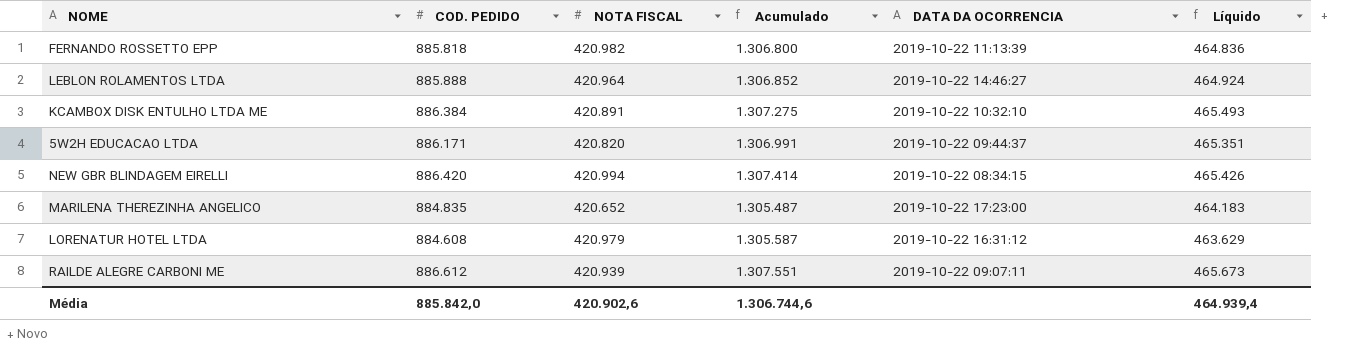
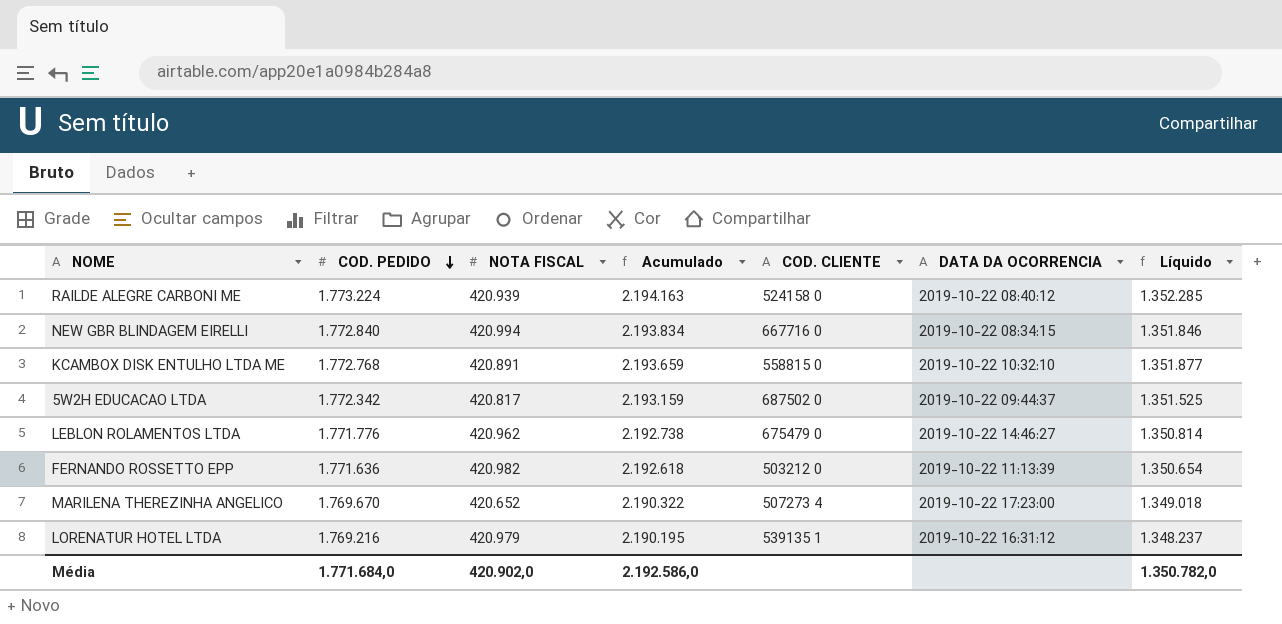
row order: none -> COD. PEDIDO descending
column COD. CLIENTE | position: none -> 5
RAILDE ALEGRE CARBONI ME | COD. PEDIDO: 886.612 -> 1.773.224
RAILDE ALEGRE CARBONI ME | Acumulado: 1.307.551 -> 2.194.163
RAILDE ALEGRE CARBONI ME | DATA DA OCORRENCIA: 2019-10-22 09:07:11 -> 2019-10-22 08:40:12
RAILDE ALEGRE CARBONI ME | Líquido: 465.673 -> 1.352.285
NEW GBR BLINDAGEM EIRELLI | COD. PEDIDO: 886.420 -> 1.772.840
NEW GBR BLINDAGEM EIRELLI | Acumulado: 1.307.414 -> 2.193.834
NEW GBR BLINDAGEM EIRELLI | Líquido: 465.426 -> 1.351.846
KCAMBOX DISK ENTULHO LTDA ME | COD. PEDIDO: 886.384 -> 1.772.768
KCAMBOX DISK ENTULHO LTDA ME | Acumulado: 1.307.275 -> 2.193.659
KCAMBOX DISK ENTULHO LTDA ME | Líquido: 465.493 -> 1.351.877
5W2H EDUCACAO LTDA | COD. PEDIDO: 886.171 -> 1.772.342
5W2H EDUCACAO LTDA | NOTA FISCAL: 420.820 -> 420.817
5W2H EDUCACAO LTDA | Acumulado: 1.306.991 -> 2.193.159
5W2H EDUCACAO LTDA | Líquido: 465.351 -> 1.351.525
LEBLON ROLAMENTOS LTDA | COD. PEDIDO: 885.888 -> 1.771.776
LEBLON ROLAMENTOS LTDA | NOTA FISCAL: 420.964 -> 420.962
LEBLON ROLAMENTOS LTDA | Acumulado: 1.306.852 -> 2.192.738
LEBLON ROLAMENTOS LTDA | Líquido: 464.924 -> 1.350.814
FERNANDO ROSSETTO EPP | COD. PEDIDO: 885.818 -> 1.771.636
FERNANDO ROSSETTO EPP | Acumulado: 1.306.800 -> 2.192.618
FERNANDO ROSSETTO EPP | Líquido: 464.836 -> 1.350.654
MARILENA THEREZINHA ANGELICO | COD. PEDIDO: 884.835 -> 1.769.670
MARILENA THEREZINHA ANGELICO | Acumulado: 1.305.487 -> 2.190.322
MARILENA THEREZINHA ANGELICO | Líquido: 464.183 -> 1.349.018
LORENATUR HOTEL LTDA | COD. PEDIDO: 884.608 -> 1.769.216
LORENATUR HOTEL LTDA | Acumulado: 1.305.587 -> 2.190.195
LORENATUR HOTEL LTDA | Líquido: 463.629 -> 1.348.237
Média | COD. PEDIDO: 885.842,0 -> 1.771.684,0
Média | NOTA FISCAL: 420.902,6 -> 420.902,0
Média | Acumulado: 1.306.744,6 -> 2.192.586,0
Média | Líquido: 464.939,4 -> 1.350.782,0

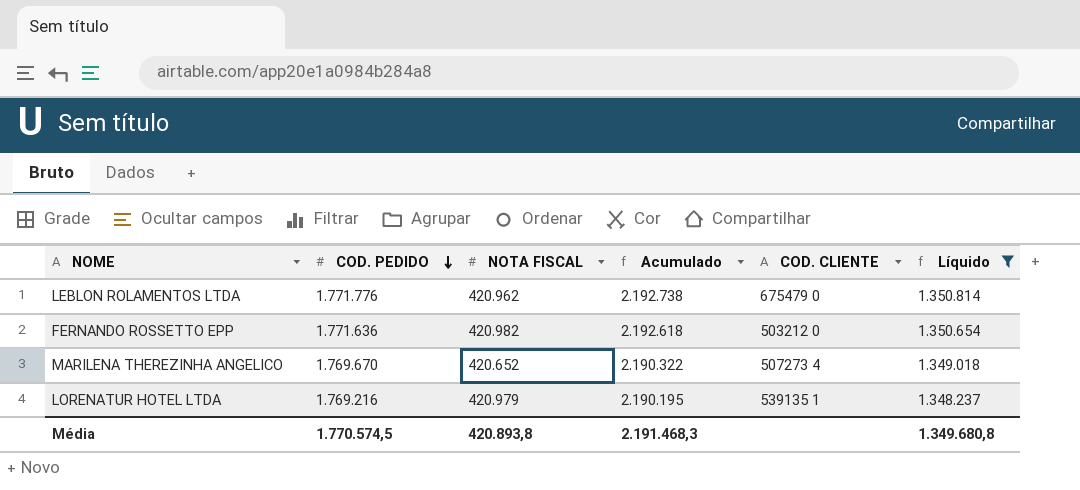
filter: none -> Líquido <= 1.350.814
column DATA DA OCORRENCIA | position: 6 -> none
Média | COD. PEDIDO: 1.771.684,0 -> 1.770.574,5
Média | NOTA FISCAL: 420.902,0 -> 420.893,8
Média | Acumulado: 2.192.586,0 -> 2.191.468,3
Média | Líquido: 1.350.782,0 -> 1.349.680,8

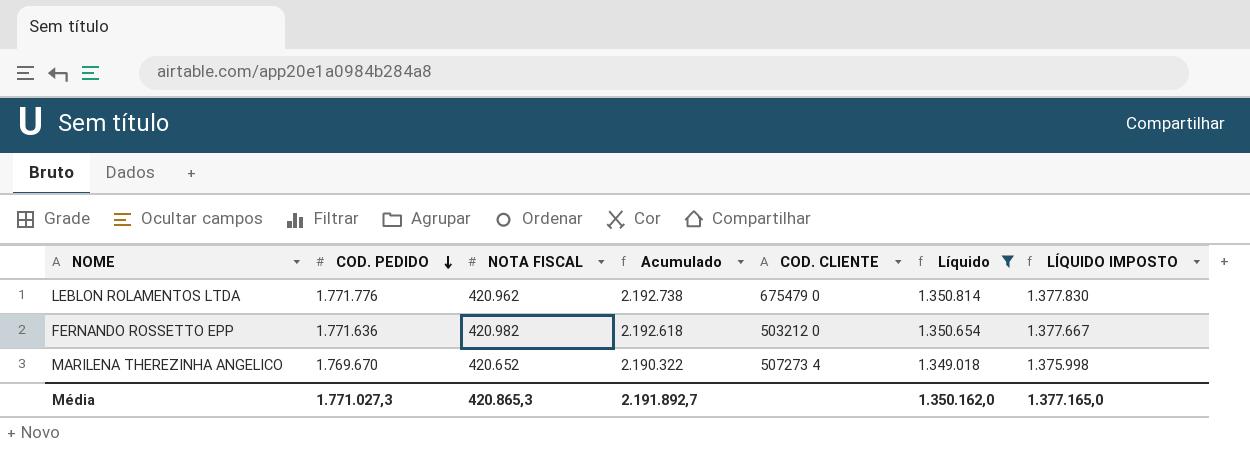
column LÍQUIDO IMPOSTO | formula: none -> [Líquido] * 1,02
row LORENATUR HOTEL LTDA: 1.769.216 | 420.979 | 2.190.195 | 539135 1 | 1.348.237 -> none
Média | COD. PEDIDO: 1.770.574,5 -> 1.771.027,3
Média | NOTA FISCAL: 420.893,8 -> 420.865,3
Média | Acumulado: 2.191.468,3 -> 2.191.892,7
Média | Líquido: 1.349.680,8 -> 1.350.162,0

